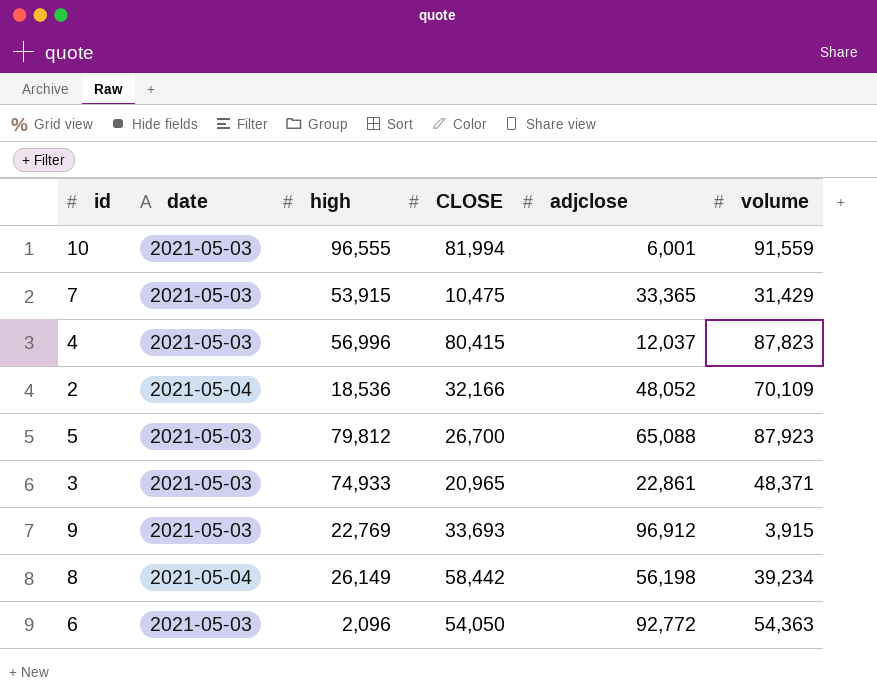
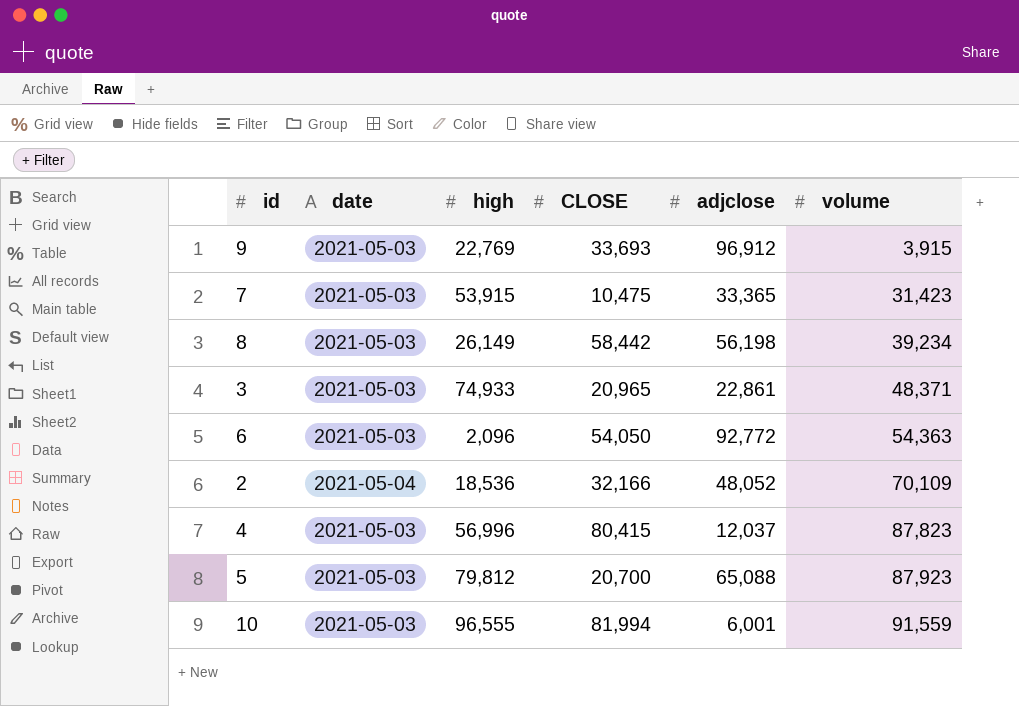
row order: none -> volume ascending
7 | volume: 31,429 -> 31,423
8 | date: 2021-05-04 -> 2021-05-03
5 | CLOSE: 26,700 -> 20,700

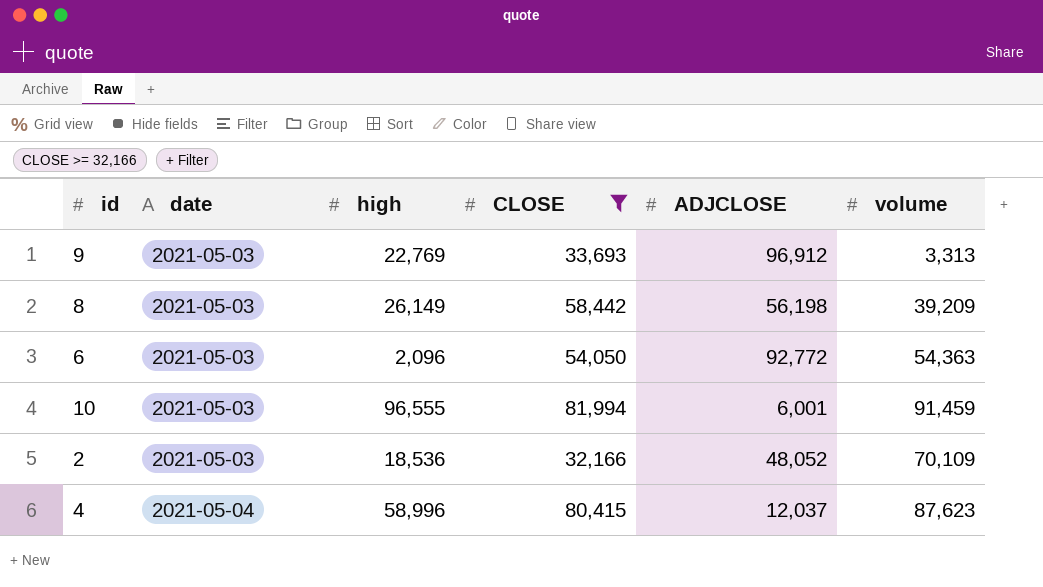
filter: none -> CLOSE >= 32,166
row order: volume ascending -> date ascending
column name: adjclose -> ADJCLOSE
9 | volume: 3,915 -> 3,313
8 | volume: 39,234 -> 39,209
10 | volume: 91,559 -> 91,459
2 | date: 2021-05-04 -> 2021-05-03
4 | date: 2021-05-03 -> 2021-05-04
4 | high: 56,996 -> 58,996
4 | volume: 87,823 -> 87,623

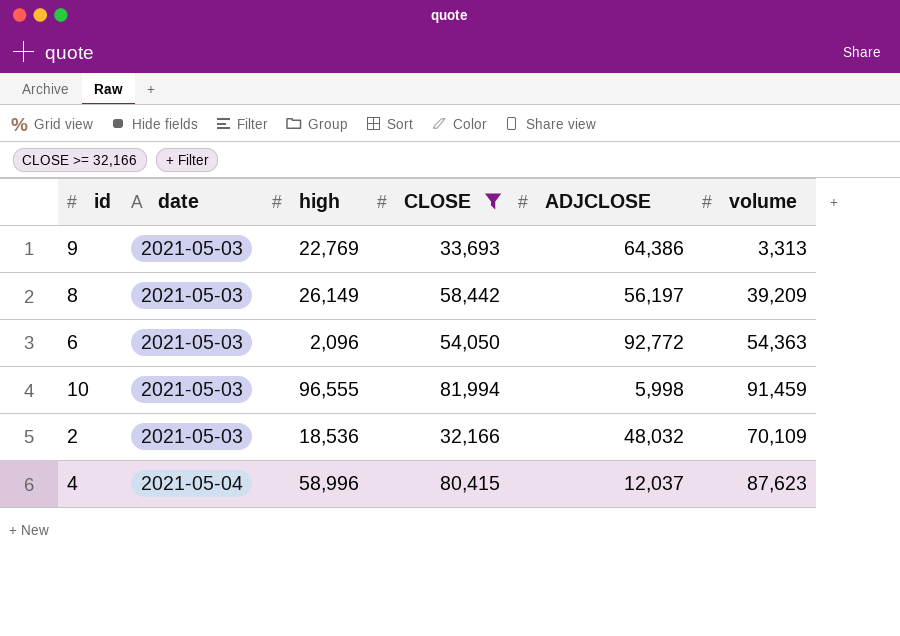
9 | ADJCLOSE: 96,912 -> 64,386
8 | ADJCLOSE: 56,198 -> 56,197
10 | ADJCLOSE: 6,001 -> 5,998
2 | ADJCLOSE: 48,052 -> 48,032

